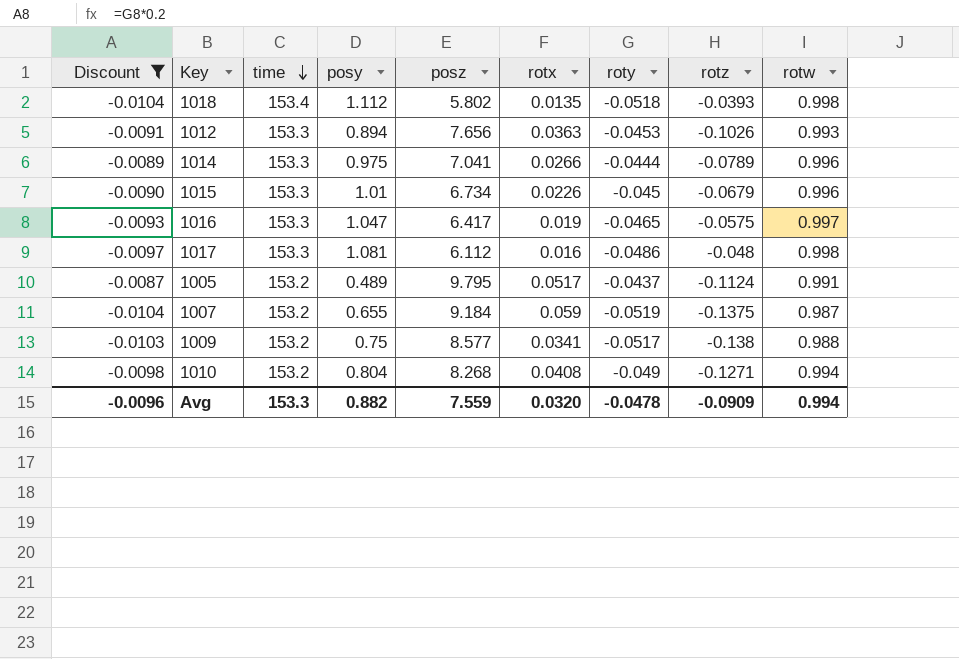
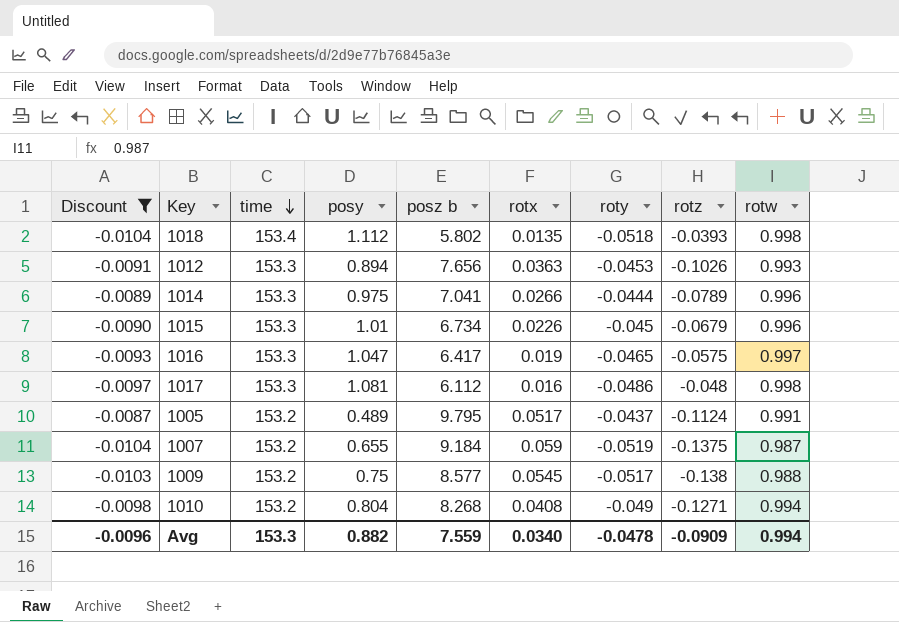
column name: posz -> posz b
1009 | rotx: 0.0341 -> 0.0545
Avg | rotx: 0.0320 -> 0.0340

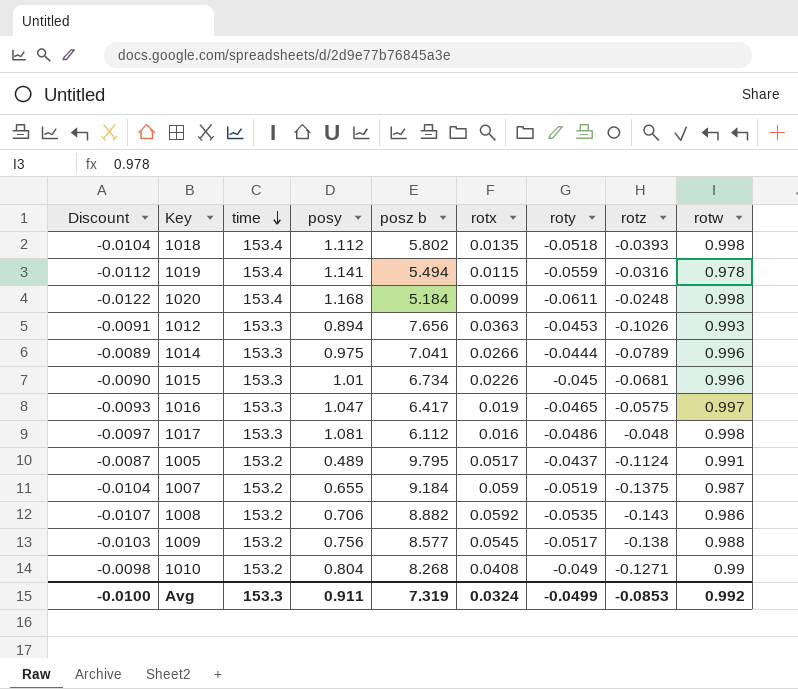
filter: Discount >= -0.0104 -> none
1015 | rotz: -0.0679 -> -0.0681
1009 | posy: 0.75 -> 0.756
1010 | rotw: 0.994 -> 0.99
Avg | Discount: -0.0096 -> -0.0100
Avg | posy: 0.882 -> 0.911
Avg | posz b: 7.559 -> 7.319
Avg | rotx: 0.0340 -> 0.0324
Avg | roty: -0.0478 -> -0.0499
Avg | rotz: -0.0909 -> -0.0853
Avg | rotw: 0.994 -> 0.992

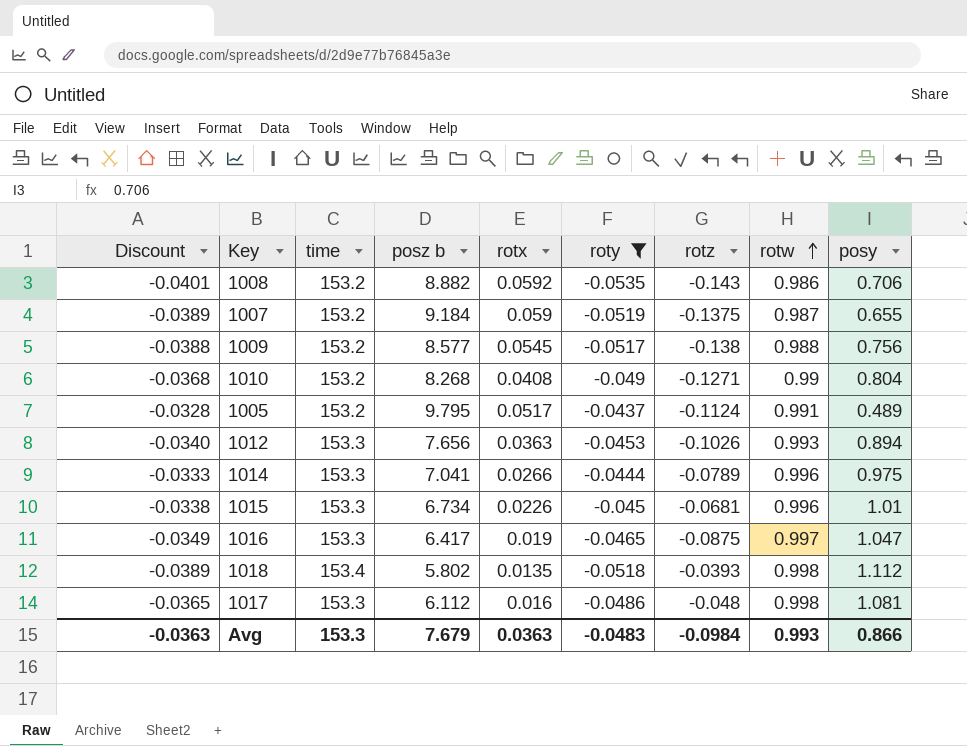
filter: none -> roty >= -0.0535
row order: time descending -> rotw ascending
column Discount | formula: [roty] * 0.2 -> [roty] * 0.75
column posy | position: 4 -> 9
1016 | rotz: -0.0575 -> -0.0875
Avg | Discount: -0.0100 -> -0.0363
Avg | posz b: 7.319 -> 7.679
Avg | rotx: 0.0324 -> 0.0363
Avg | roty: -0.0499 -> -0.0483
Avg | rotz: -0.0853 -> -0.0984
Avg | rotw: 0.992 -> 0.993
Avg | posy: 0.911 -> 0.866

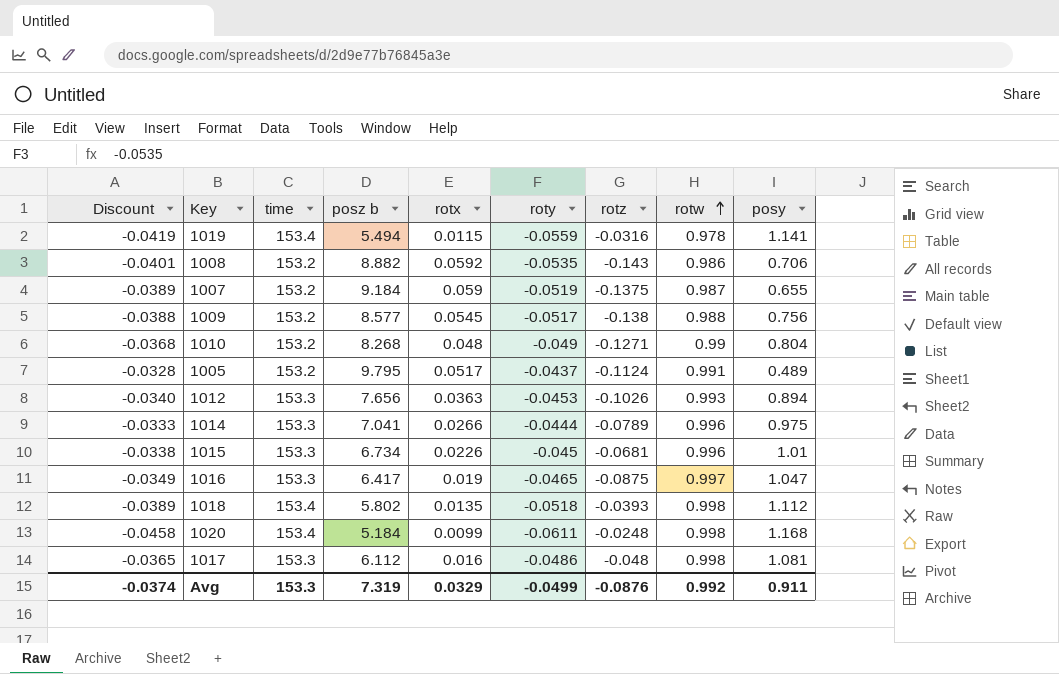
filter: roty >= -0.0535 -> none
1010 | rotx: 0.0408 -> 0.048
Avg | Discount: -0.0363 -> -0.0374
Avg | posz b: 7.679 -> 7.319
Avg | rotx: 0.0363 -> 0.0329
Avg | roty: -0.0483 -> -0.0499
Avg | rotz: -0.0984 -> -0.0876
Avg | rotw: 0.993 -> 0.992
Avg | posy: 0.866 -> 0.911

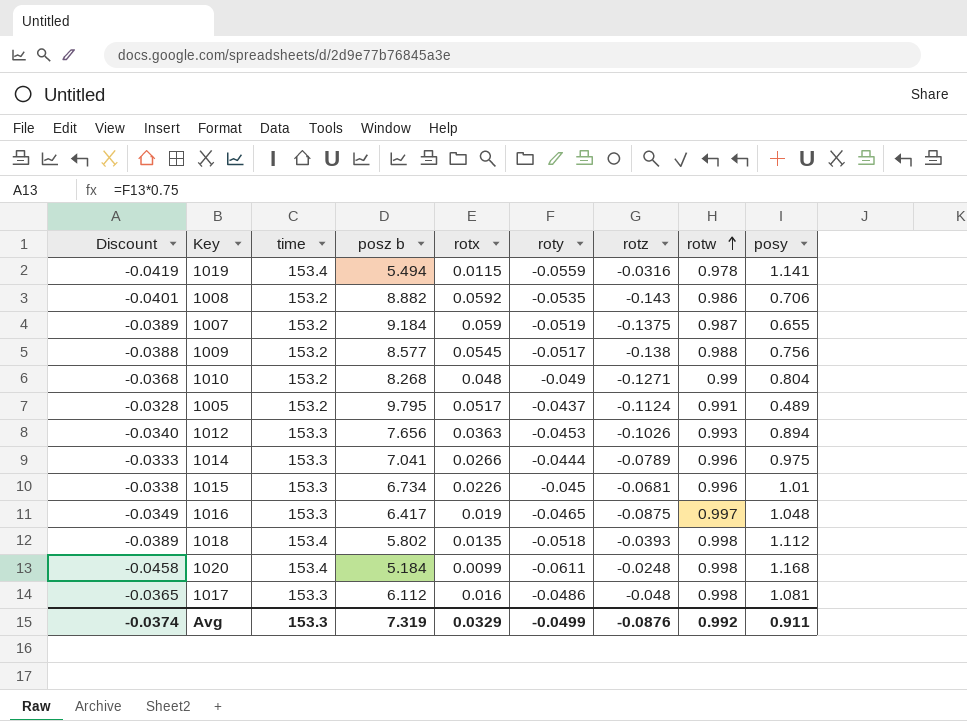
1016 | posy: 1.047 -> 1.048

